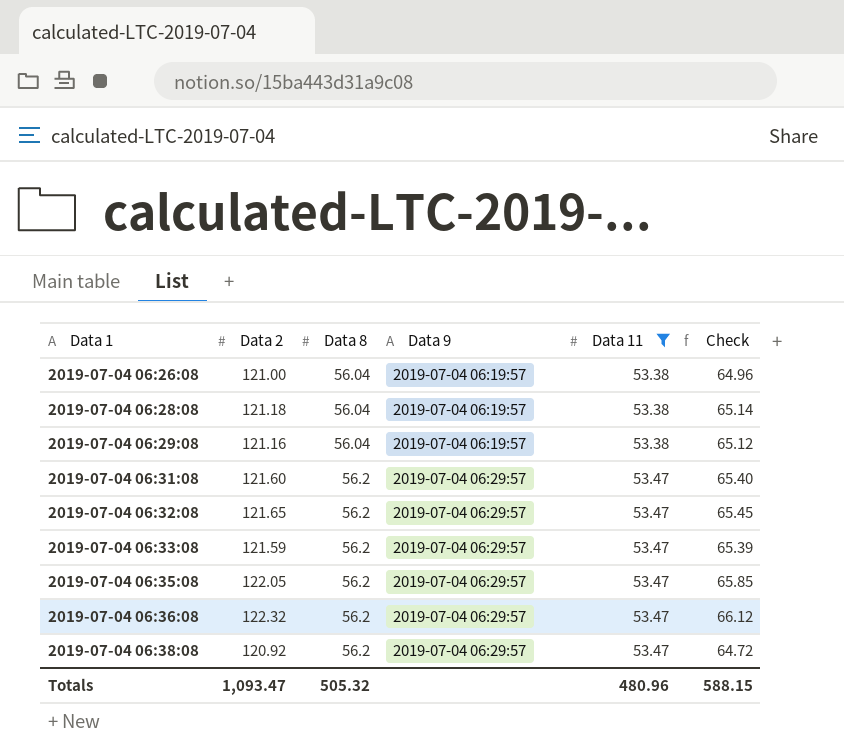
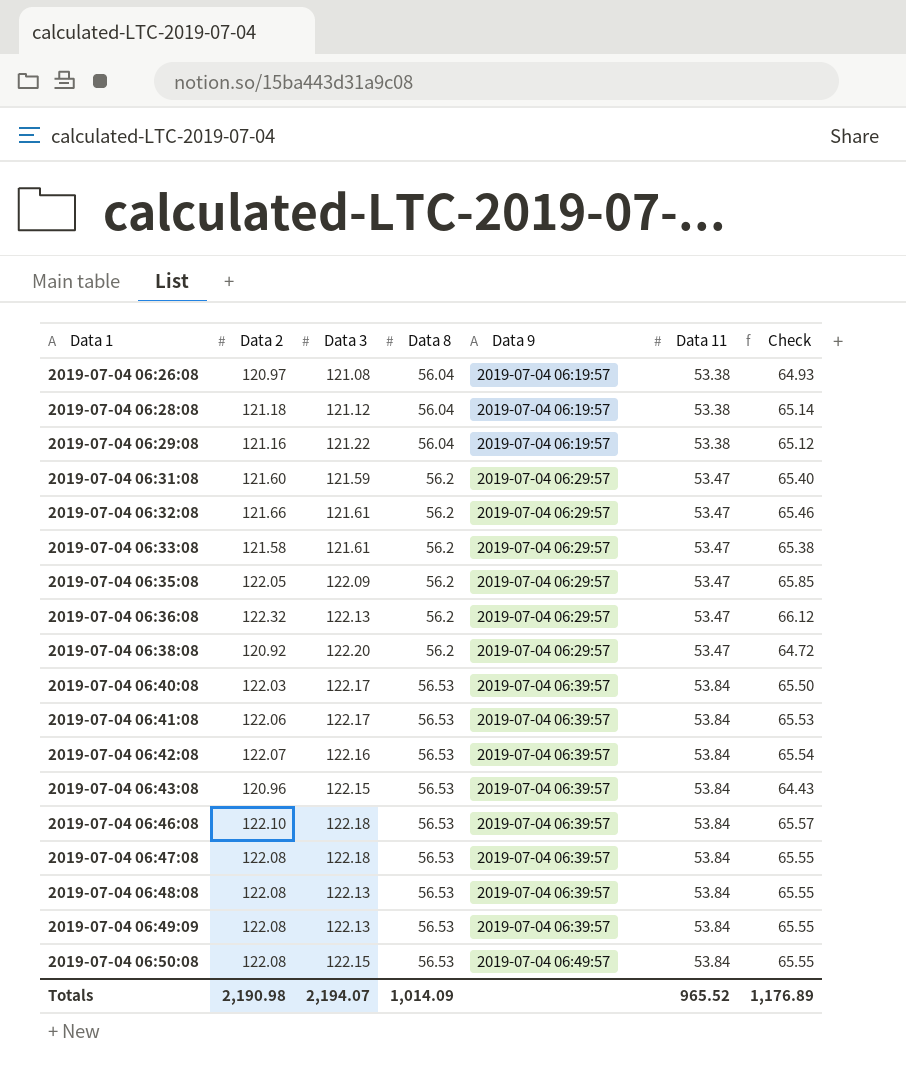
filter: Data 11 != 53.84 -> none
column Data 3 | position: none -> 3
2019-07-04 06:26:08 | Data 2: 121.00 -> 120.97
2019-07-04 06:26:08 | Check: 64.96 -> 64.93
2019-07-04 06:32:08 | Data 2: 121.65 -> 121.66
2019-07-04 06:32:08 | Check: 65.45 -> 65.46
2019-07-04 06:33:08 | Data 2: 121.59 -> 121.58
2019-07-04 06:33:08 | Check: 65.39 -> 65.38
Totals | Data 2: 1,093.47 -> 2,190.98
Totals | Data 8: 505.32 -> 1,014.09
Totals | Data 11: 480.96 -> 965.52
Totals | Check: 588.15 -> 1,176.89

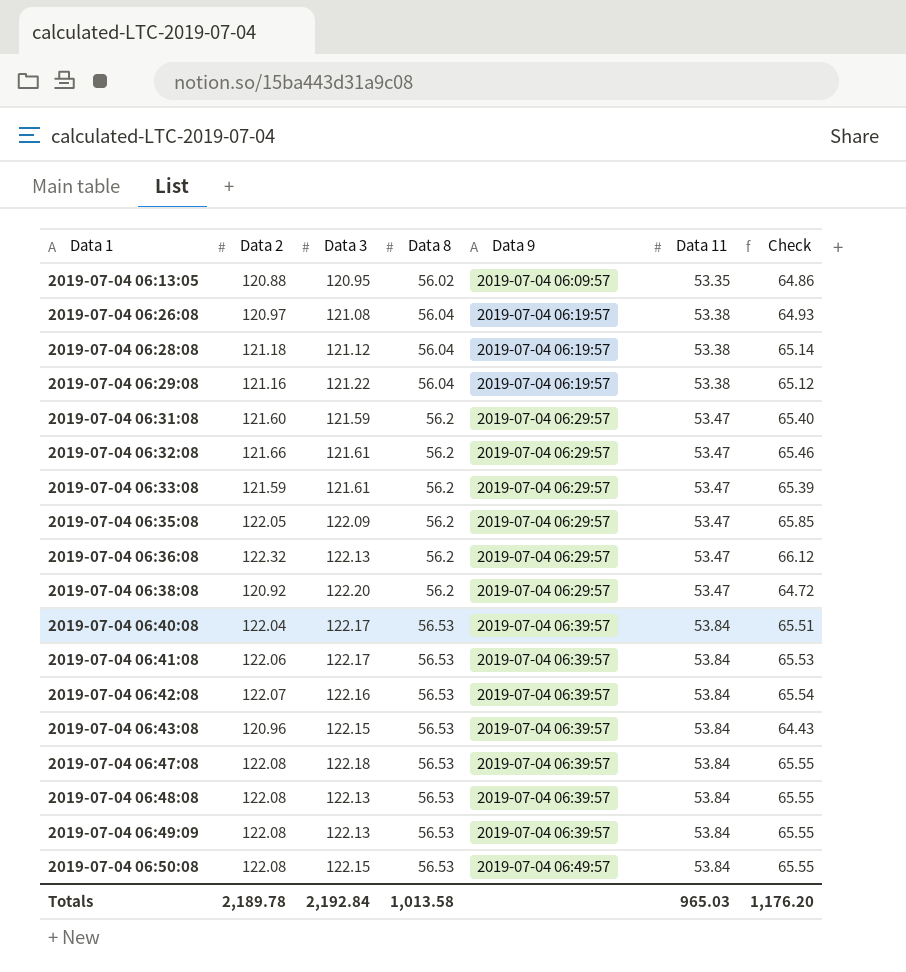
row 2019-07-04 06:46:08: 122.10 | 122.18 | 56.53 | 2019-07-04 06:39:57 | 53.84 | 65.57 -> none
row 2019-07-04 06:13:05: none -> 120.88 | 120.95 | 56.02 | 2019-07-04 06:09:57 | 53.35 | 64.86
2019-07-04 06:33:08 | Data 2: 121.58 -> 121.59
2019-07-04 06:33:08 | Check: 65.38 -> 65.39
2019-07-04 06:40:08 | Data 2: 122.03 -> 122.04
2019-07-04 06:40:08 | Check: 65.50 -> 65.51
Totals | Data 2: 2,190.98 -> 2,189.78
Totals | Data 3: 2,194.07 -> 2,192.84
Totals | Data 8: 1,014.09 -> 1,013.58
Totals | Data 11: 965.52 -> 965.03
Totals | Check: 1,176.89 -> 1,176.20

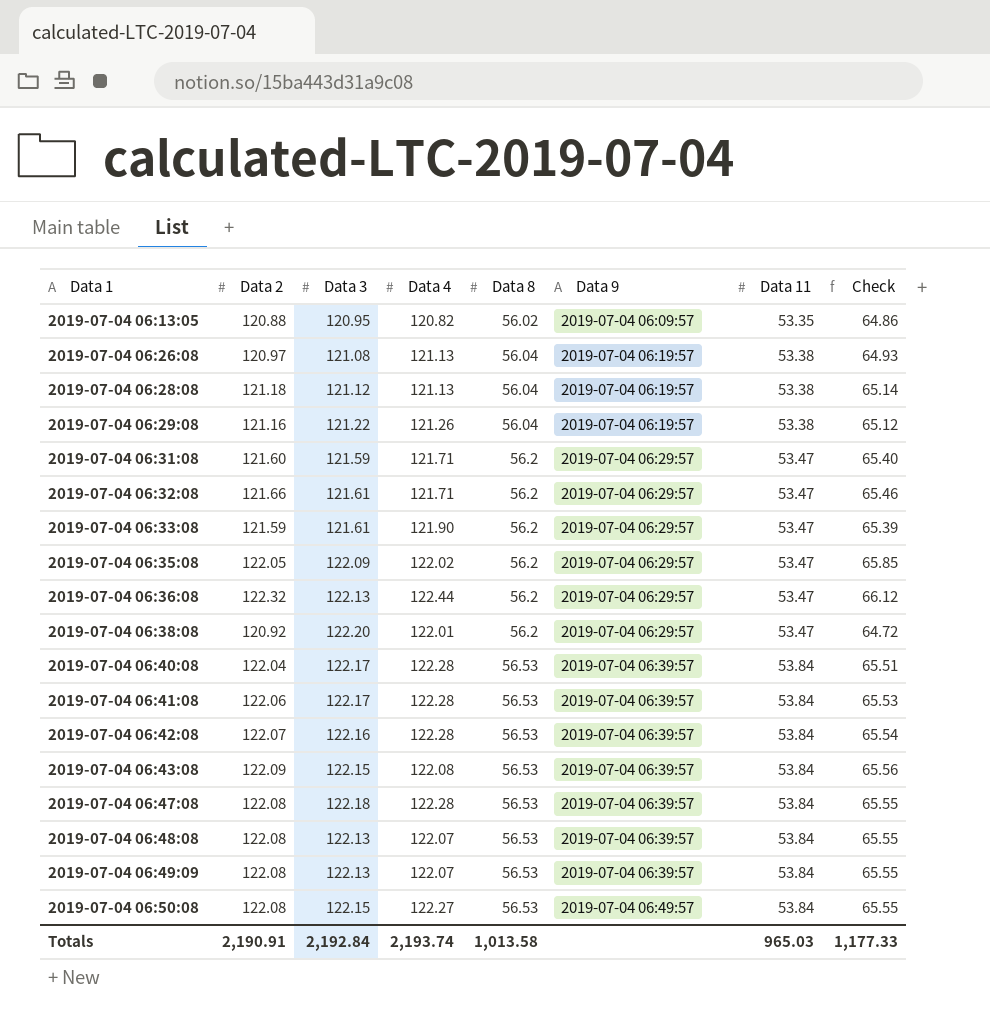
column Data 4 | position: none -> 4
2019-07-04 06:43:08 | Data 2: 120.96 -> 122.09
2019-07-04 06:43:08 | Check: 64.43 -> 65.56
Totals | Data 2: 2,189.78 -> 2,190.91
Totals | Check: 1,176.20 -> 1,177.33

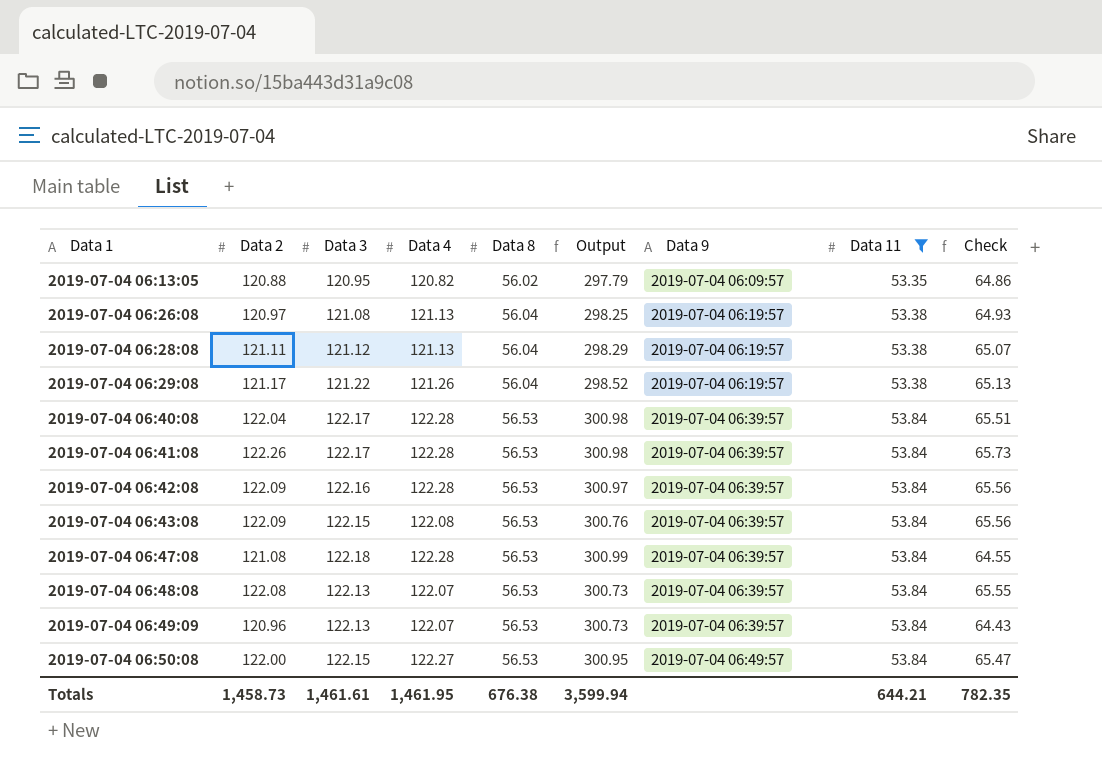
filter: none -> Data 11 != 53.47
column Output | formula: none -> [Data 3] + [Data 4] + [Data 8]
2019-07-04 06:28:08 | Data 2: 121.18 -> 121.11
2019-07-04 06:28:08 | Check: 65.14 -> 65.07
2019-07-04 06:29:08 | Data 2: 121.16 -> 121.17
2019-07-04 06:29:08 | Check: 65.12 -> 65.13
2019-07-04 06:41:08 | Data 2: 122.06 -> 122.26
2019-07-04 06:41:08 | Check: 65.53 -> 65.73
2019-07-04 06:42:08 | Data 2: 122.07 -> 122.09
2019-07-04 06:42:08 | Check: 65.54 -> 65.56
2019-07-04 06:47:08 | Data 2: 122.08 -> 121.08
2019-07-04 06:47:08 | Check: 65.55 -> 64.55
2019-07-04 06:49:09 | Data 2: 122.08 -> 120.96
2019-07-04 06:49:09 | Check: 65.55 -> 64.43
2019-07-04 06:50:08 | Data 2: 122.08 -> 122.00
2019-07-04 06:50:08 | Check: 65.55 -> 65.47
Totals | Data 2: 2,190.91 -> 1,458.73
Totals | Data 3: 2,192.84 -> 1,461.61
Totals | Data 4: 2,193.74 -> 1,461.95
Totals | Data 8: 1,013.58 -> 676.38
Totals | Data 11: 965.03 -> 644.21
Totals | Check: 1,177.33 -> 782.35

